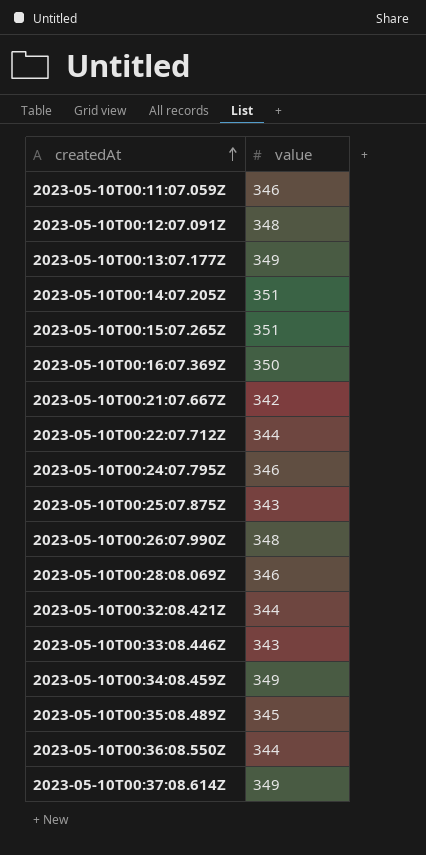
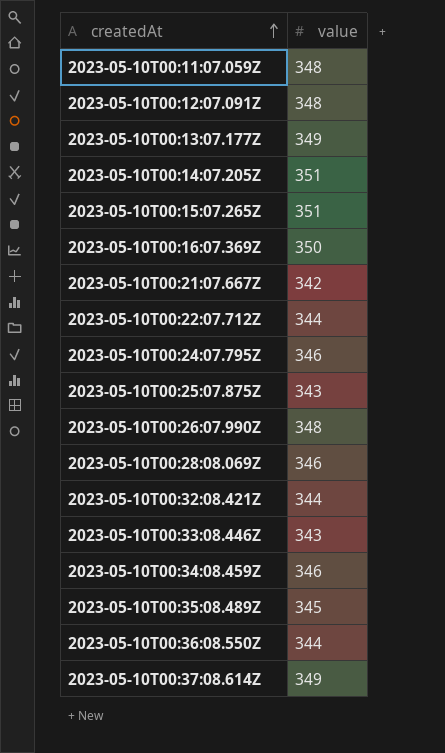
2023-05-10T00:11:07.059Z | value: 346 -> 348
2023-05-10T00:34:08.459Z | value: 349 -> 346

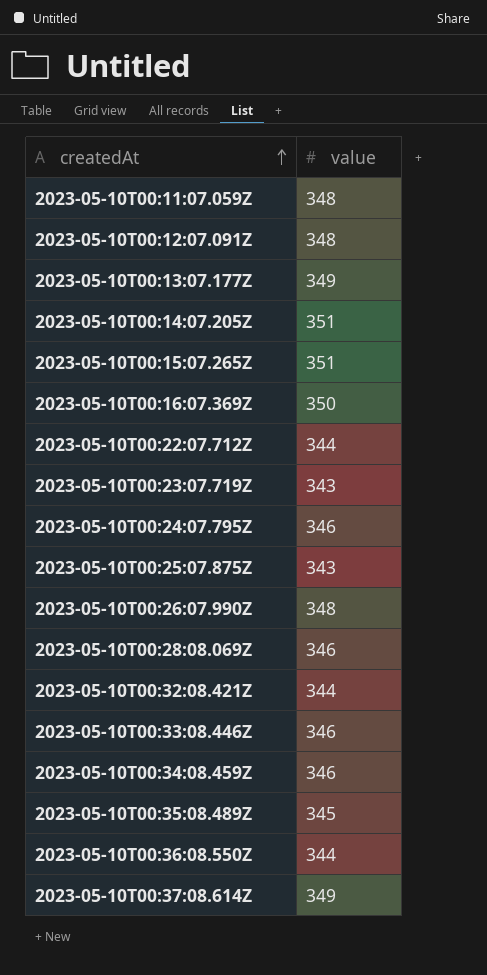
row 2023-05-10T00:21:07.667Z: 342 -> none
row 2023-05-10T00:23:07.719Z: none -> 343
2023-05-10T00:33:08.446Z | value: 343 -> 346

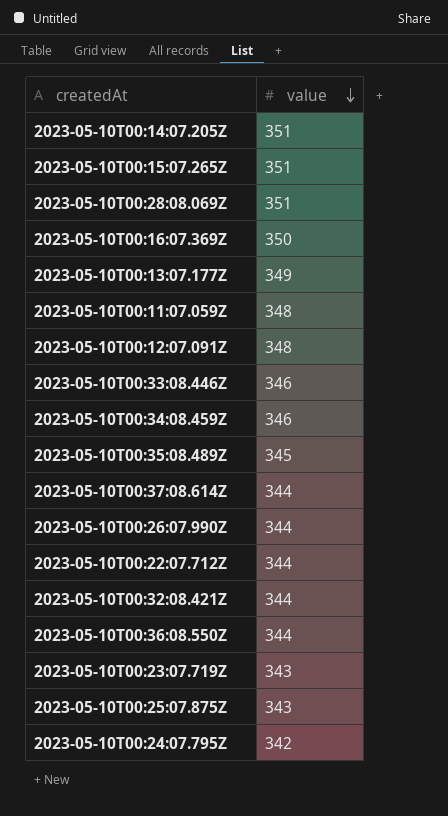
row order: createdAt ascending -> value descending
2023-05-10T00:28:08.069Z | value: 346 -> 351
2023-05-10T00:37:08.614Z | value: 349 -> 344
2023-05-10T00:26:07.990Z | value: 348 -> 344
2023-05-10T00:24:07.795Z | value: 346 -> 342

